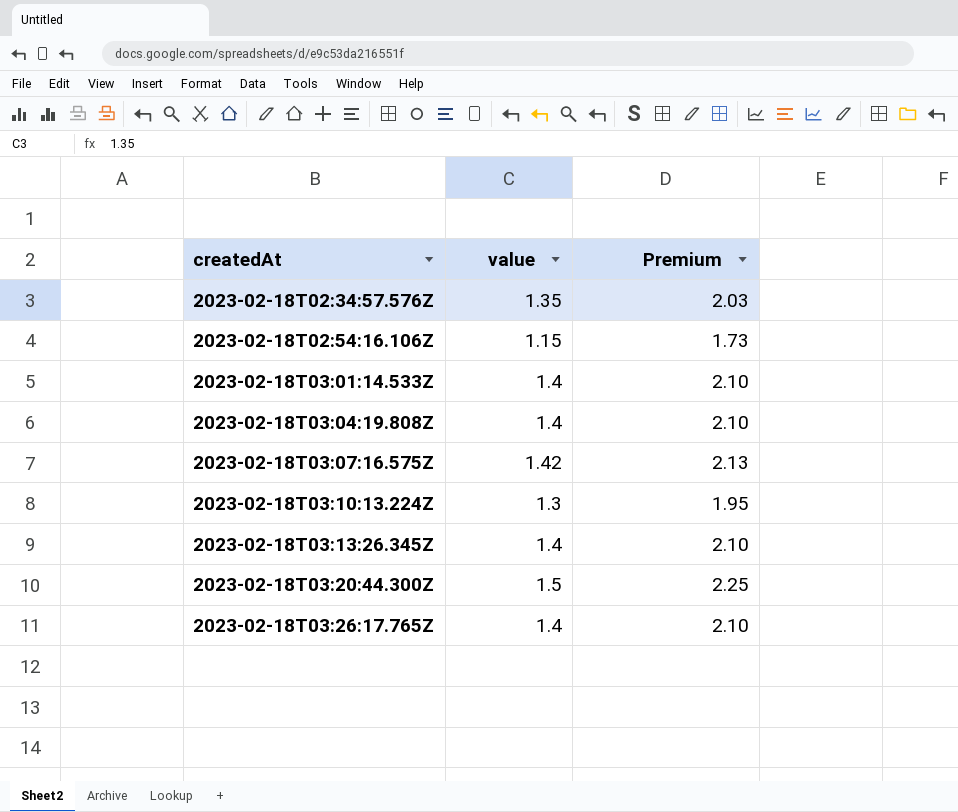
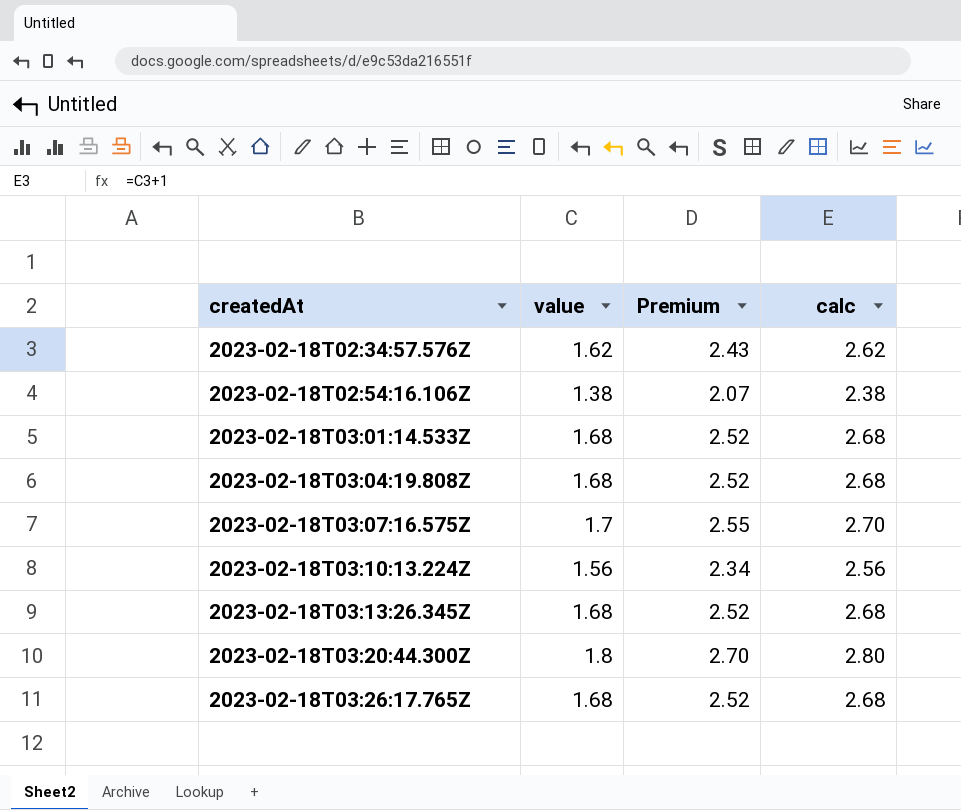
column calc | formula: none -> [value] + 1
2023-02-18T02:34:57.576Z | value: 1.35 -> 1.62
2023-02-18T02:34:57.576Z | Premium: 2.03 -> 2.43
2023-02-18T02:54:16.106Z | value: 1.15 -> 1.38
2023-02-18T02:54:16.106Z | Premium: 1.73 -> 2.07
2023-02-18T03:01:14.533Z | value: 1.4 -> 1.68
2023-02-18T03:01:14.533Z | Premium: 2.10 -> 2.52
2023-02-18T03:04:19.808Z | value: 1.4 -> 1.68
2023-02-18T03:04:19.808Z | Premium: 2.10 -> 2.52
2023-02-18T03:07:16.575Z | value: 1.42 -> 1.7
2023-02-18T03:07:16.575Z | Premium: 2.13 -> 2.55
2023-02-18T03:10:13.224Z | value: 1.3 -> 1.56
2023-02-18T03:10:13.224Z | Premium: 1.95 -> 2.34
2023-02-18T03:13:26.345Z | value: 1.4 -> 1.68
2023-02-18T03:13:26.345Z | Premium: 2.10 -> 2.52
2023-02-18T03:20:44.300Z | value: 1.5 -> 1.8
2023-02-18T03:20:44.300Z | Premium: 2.25 -> 2.70
2023-02-18T03:26:17.765Z | value: 1.4 -> 1.68
2023-02-18T03:26:17.765Z | Premium: 2.10 -> 2.52

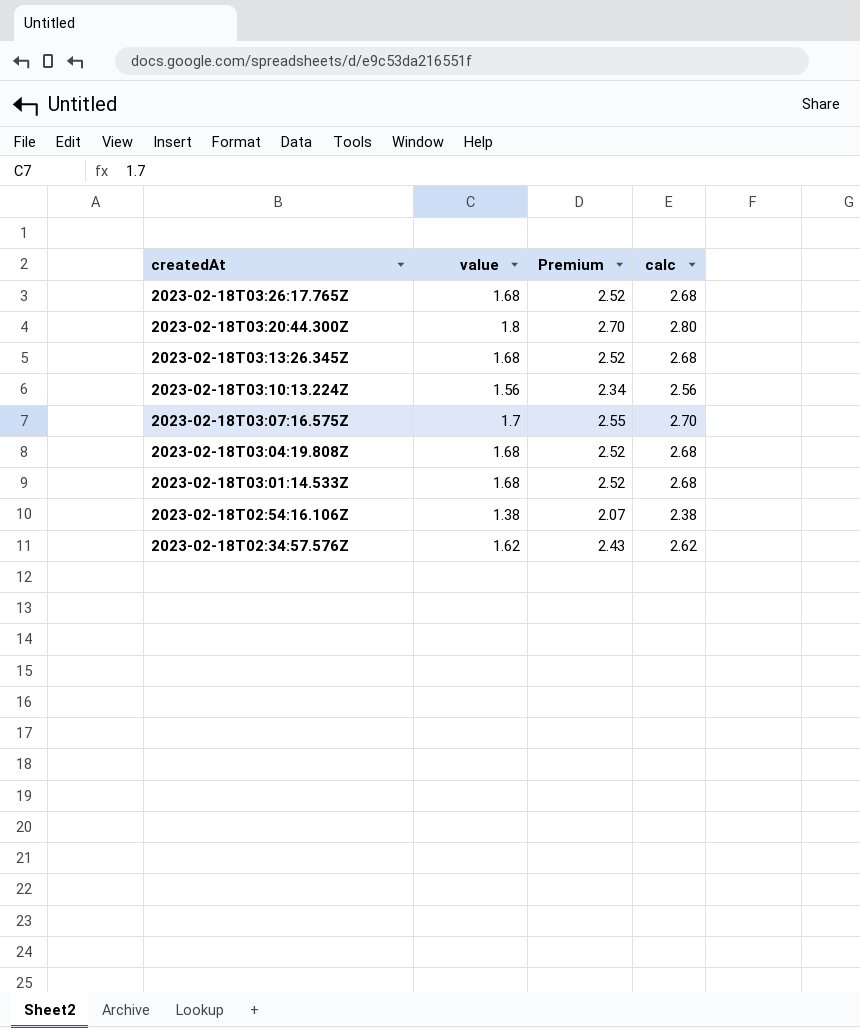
row order: createdAt ascending -> createdAt descending

